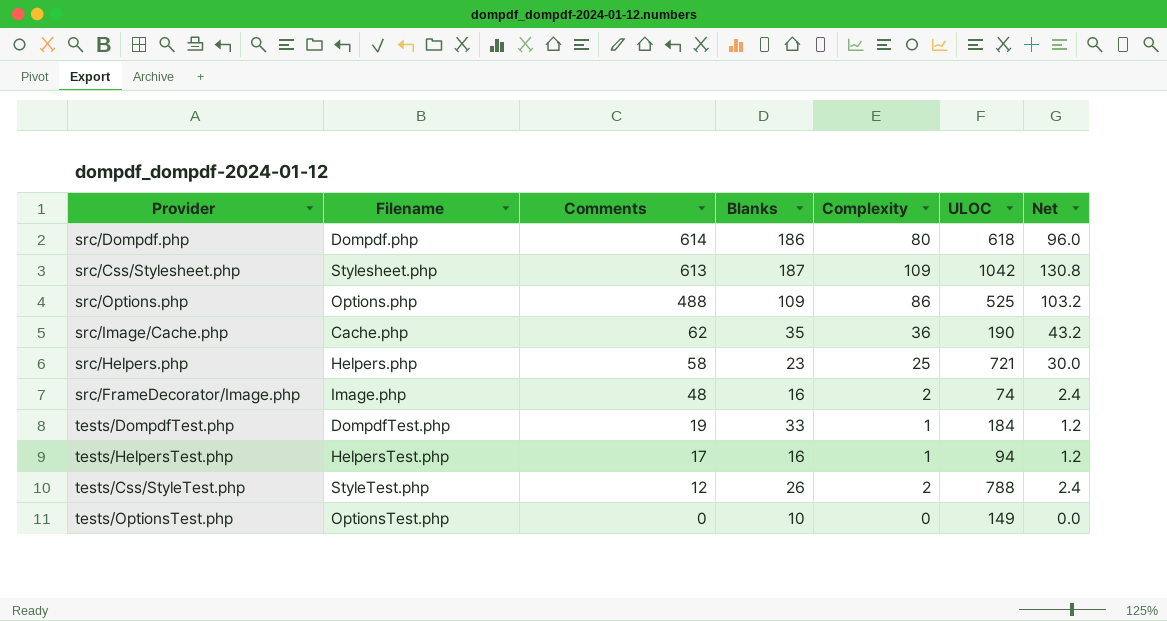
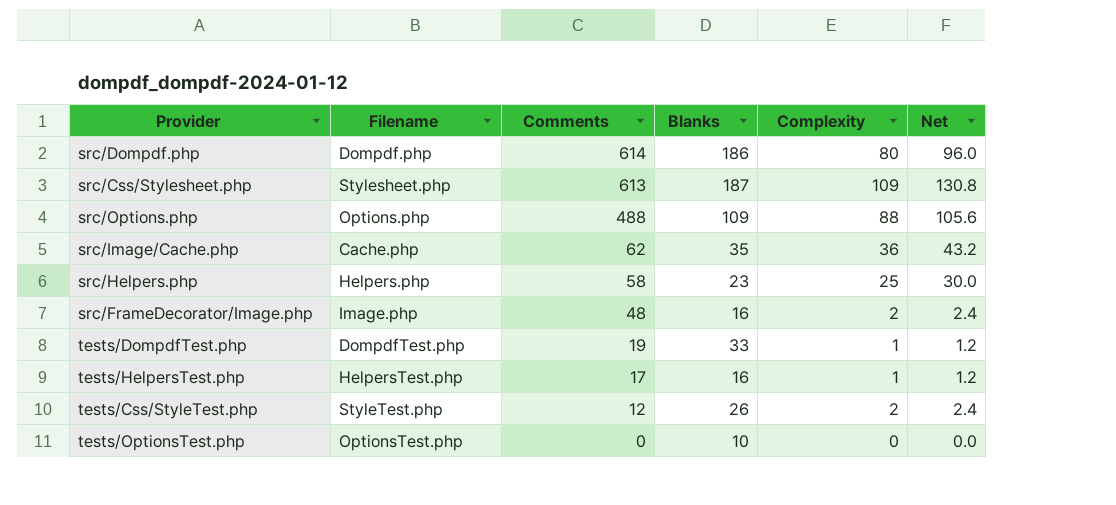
column ULOC | position: 6 -> none
src/Options.php | Complexity: 86 -> 88
src/Options.php | Net: 103.2 -> 105.6

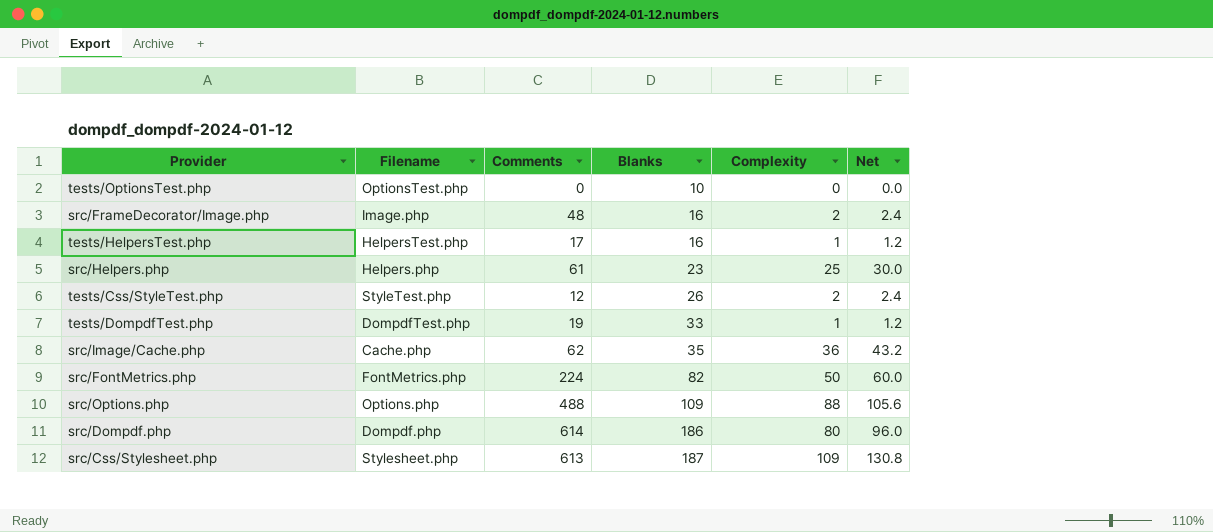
row order: Comments descending -> Blanks ascending
src/Helpers.php | Comments: 58 -> 61
row src/FontMetrics.php: none -> FontMetrics.php | 224 | 82 | 50 | 60.0

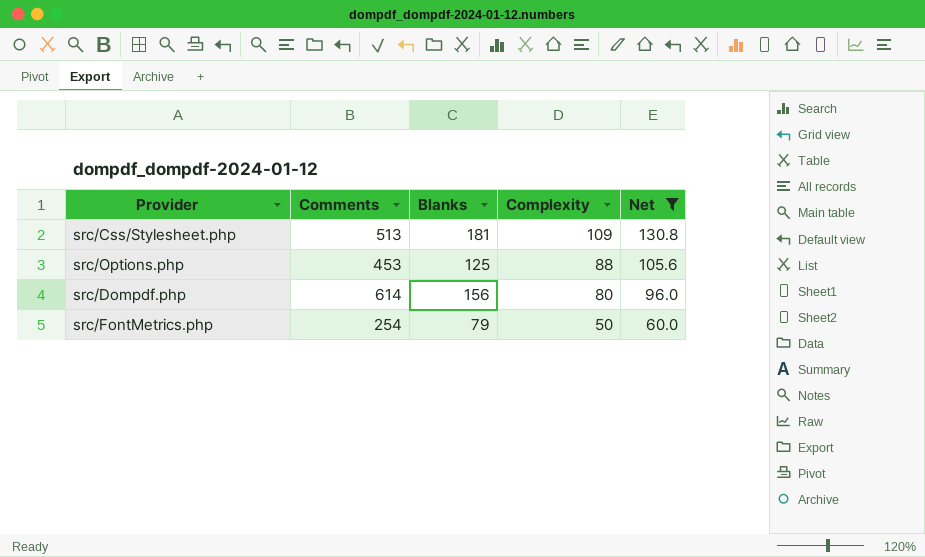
filter: none -> Net >= 60.0
row order: Blanks ascending -> Complexity descending
column Filename | position: 2 -> none
src/Css/Stylesheet.php | Comments: 613 -> 513
src/Css/Stylesheet.php | Blanks: 187 -> 181
src/Options.php | Comments: 488 -> 453
src/Options.php | Blanks: 109 -> 125
src/Dompdf.php | Blanks: 186 -> 156
src/FontMetrics.php | Comments: 224 -> 254
src/FontMetrics.php | Blanks: 82 -> 79

